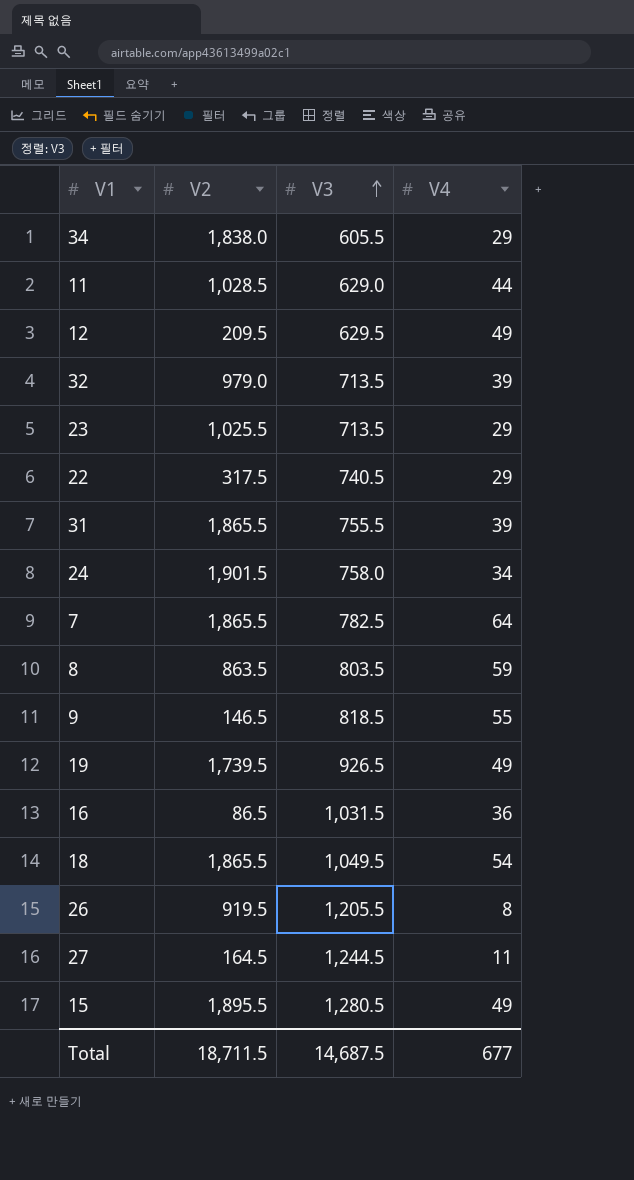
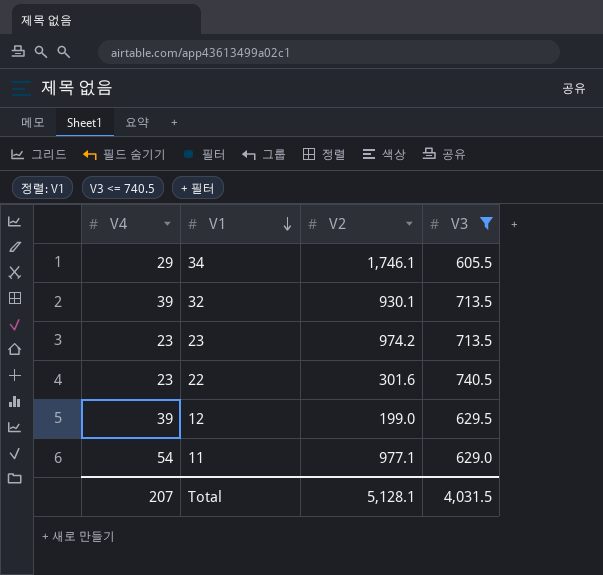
filter: none -> V3 <= 740.5
row order: V3 ascending -> V1 descending
column V4 | position: 4 -> 1
34 | V2: 1,838.0 -> 1,746.1
32 | V2: 979.0 -> 930.1
23 | V4: 29 -> 23
23 | V2: 1,025.5 -> 974.2
22 | V4: 29 -> 23
22 | V2: 317.5 -> 301.6
12 | V4: 49 -> 39
12 | V2: 209.5 -> 199.0
11 | V4: 44 -> 54
11 | V2: 1,028.5 -> 977.1
Total | V4: 677 -> 207
Total | V2: 18,711.5 -> 5,128.1
Total | V3: 14,687.5 -> 4,031.5

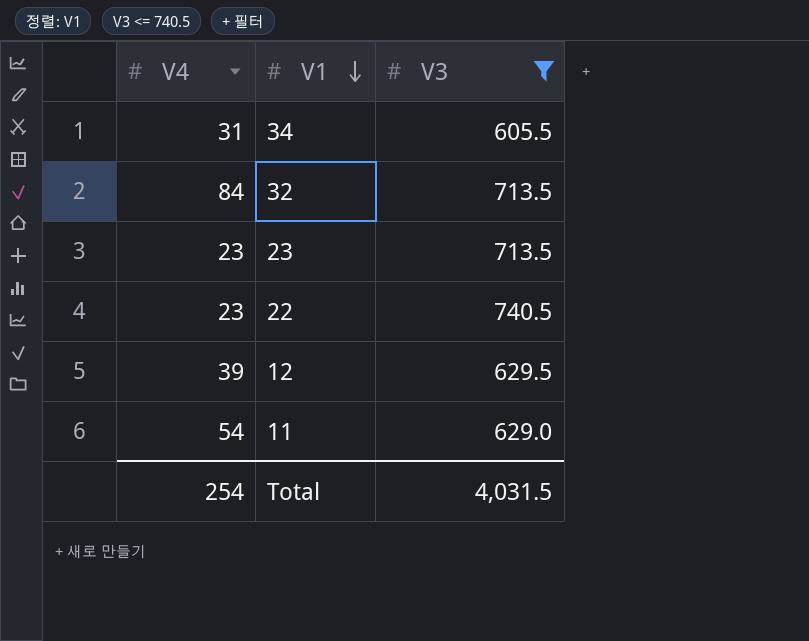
column V2 | position: 3 -> none
34 | V4: 29 -> 31
32 | V4: 39 -> 84
Total | V4: 207 -> 254

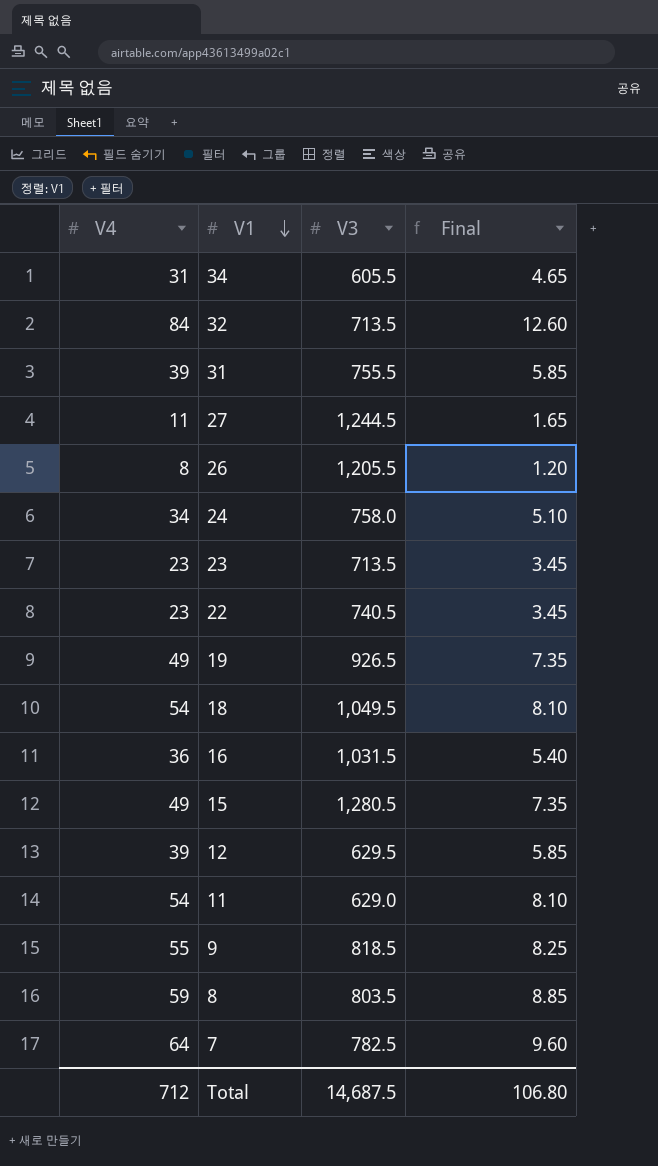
filter: V3 <= 740.5 -> none
column Final | formula: none -> [V4] * 0.15
Total | V4: 254 -> 712
Total | V3: 4,031.5 -> 14,687.5

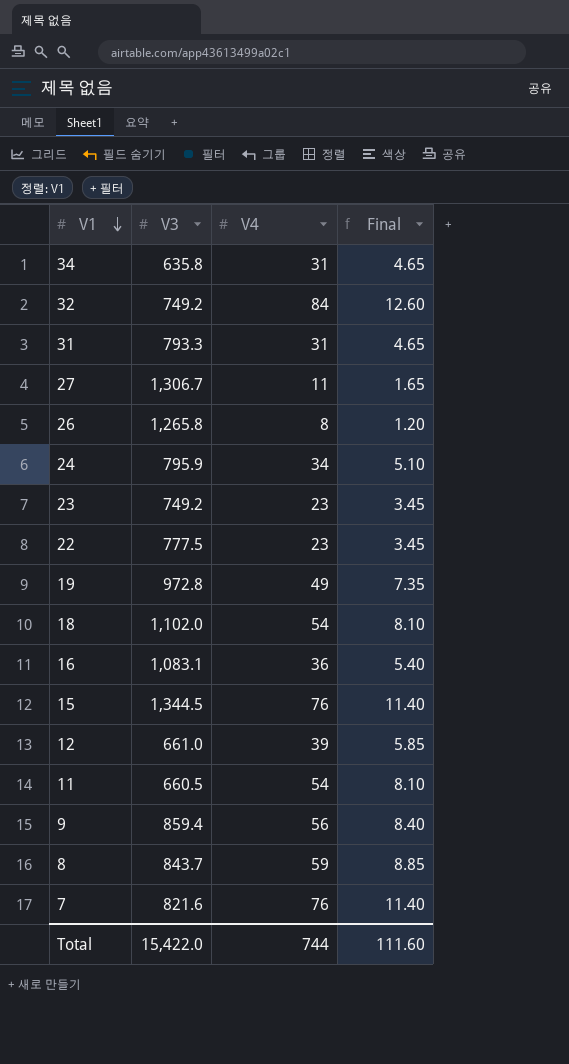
column V4 | position: 1 -> 3
34 | V3: 605.5 -> 635.8
32 | V3: 713.5 -> 749.2
31 | V3: 755.5 -> 793.3
31 | V4: 39 -> 31
31 | Final: 5.85 -> 4.65
27 | V3: 1,244.5 -> 1,306.7
26 | V3: 1,205.5 -> 1,265.8
24 | V3: 758.0 -> 795.9
23 | V3: 713.5 -> 749.2
22 | V3: 740.5 -> 777.5
19 | V3: 926.5 -> 972.8
18 | V3: 1,049.5 -> 1,102.0
16 | V3: 1,031.5 -> 1,083.1
15 | V3: 1,280.5 -> 1,344.5
15 | V4: 49 -> 76
15 | Final: 7.35 -> 11.40
12 | V3: 629.5 -> 661.0
11 | V3: 629.0 -> 660.5
9 | V3: 818.5 -> 859.4
9 | V4: 55 -> 56
9 | Final: 8.25 -> 8.40
8 | V3: 803.5 -> 843.7
7 | V3: 782.5 -> 821.6
7 | V4: 64 -> 76
7 | Final: 9.60 -> 11.40
Total | V3: 14,687.5 -> 15,422.0
Total | V4: 712 -> 744
Total | Final: 106.80 -> 111.60

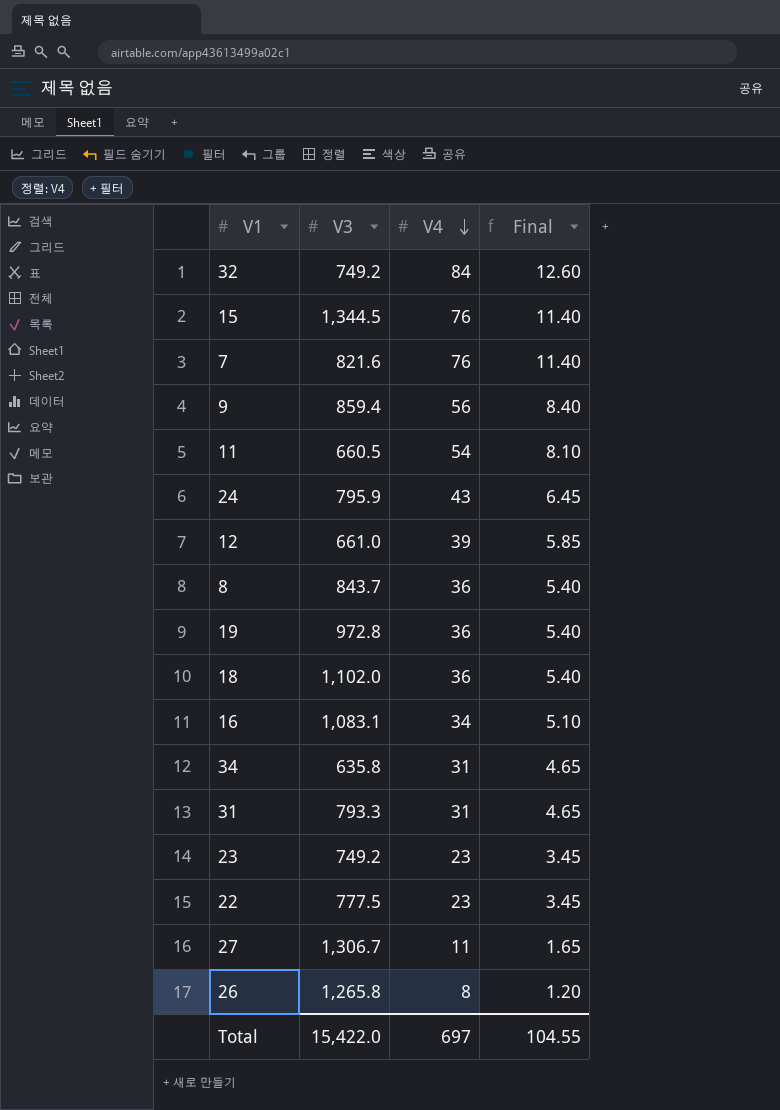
row order: V1 descending -> V4 descending
24 | V4: 34 -> 43
24 | Final: 5.10 -> 6.45
8 | V4: 59 -> 36
8 | Final: 8.85 -> 5.40
19 | V4: 49 -> 36
19 | Final: 7.35 -> 5.40
18 | V4: 54 -> 36
18 | Final: 8.10 -> 5.40
16 | V4: 36 -> 34
16 | Final: 5.40 -> 5.10
Total | V4: 744 -> 697
Total | Final: 111.60 -> 104.55

